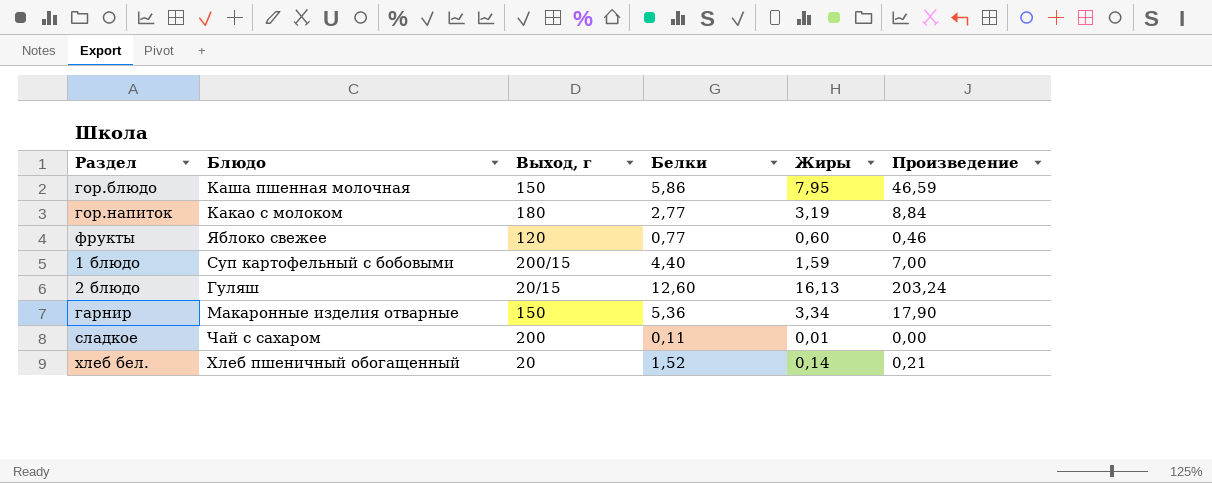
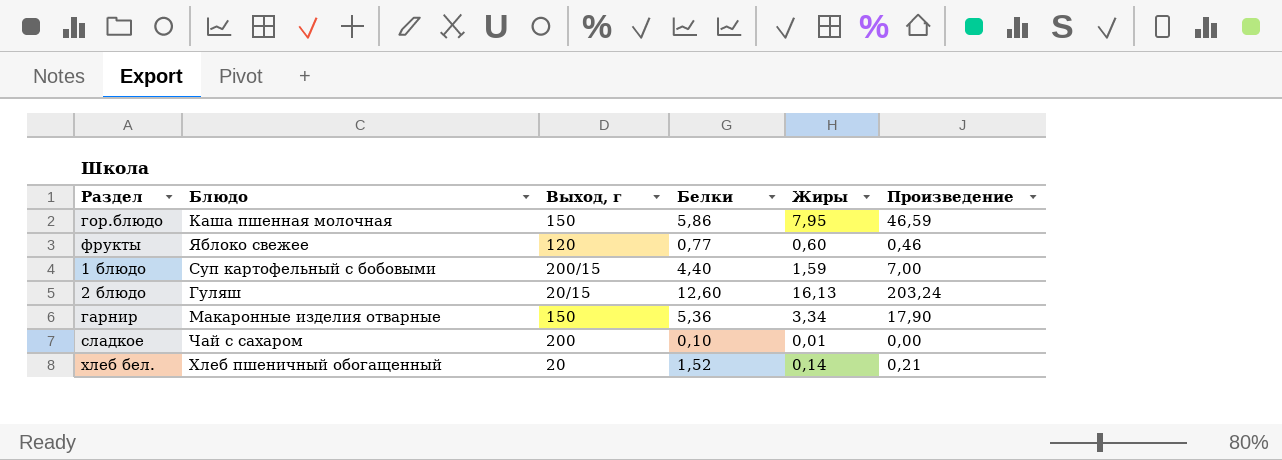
row гор.напиток: Какао с молоком | 180 | 2,77 | 3,19 | 8,84 -> none
сладкое | Белки: 0,11 -> 0,10

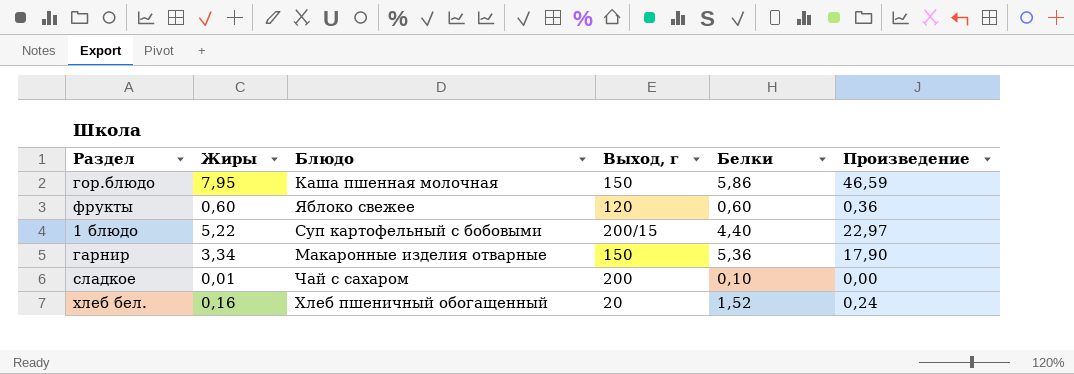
column Жиры | position: 5 -> 2
row 2 блюдо: Гуляш | 20/15 | 12,60 | 16,13 | 203,24 -> none
фрукты | Белки: 0,77 -> 0,60
фрукты | Произведение: 0,46 -> 0,36
1 блюдо | Жиры: 1,59 -> 5,22
1 блюдо | Произведение: 7,00 -> 22,97
хлеб бел. | Жиры: 0,14 -> 0,16
хлеб бел. | Произведение: 0,21 -> 0,24

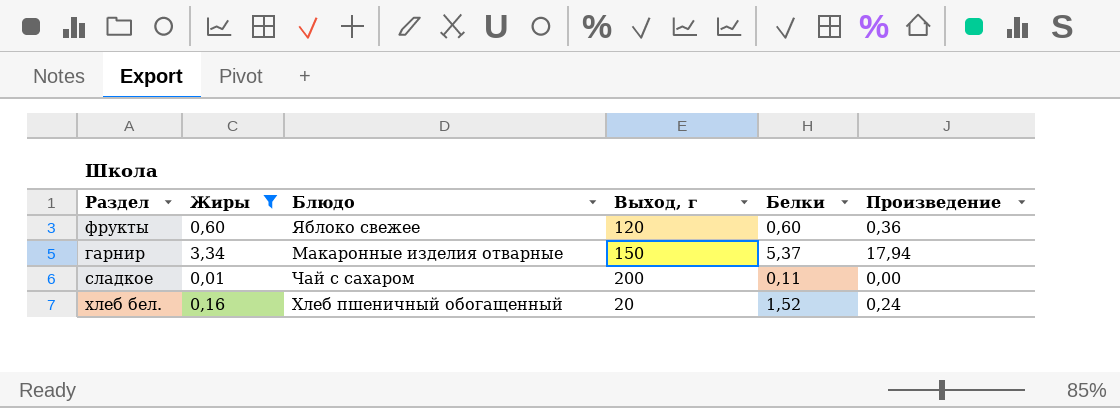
filter: none -> Жиры <= 3,34
гарнир | Белки: 5,36 -> 5,37
гарнир | Произведение: 17,90 -> 17,94
сладкое | Белки: 0,10 -> 0,11

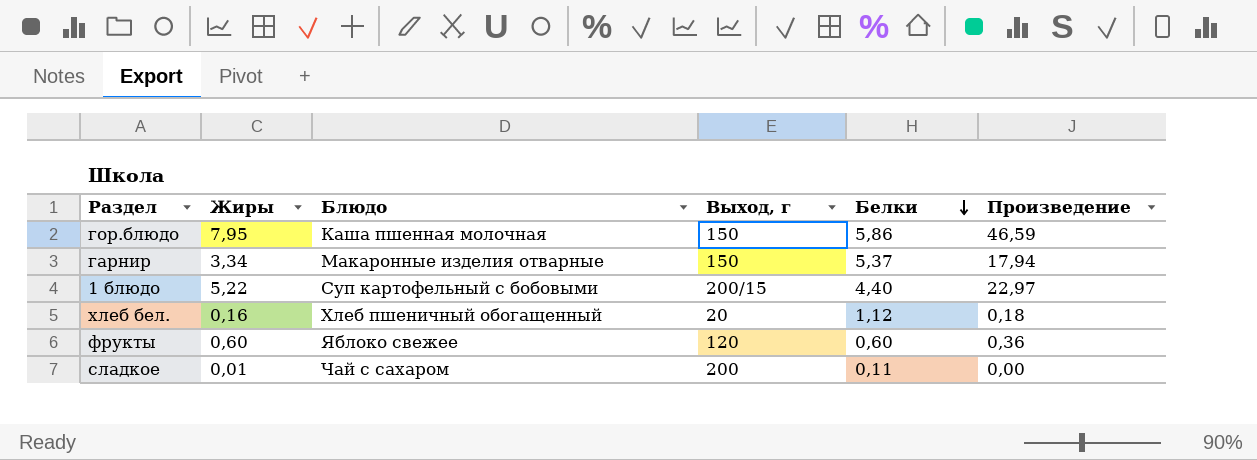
filter: Жиры <= 3,34 -> none
row order: none -> Белки descending
хлеб бел. | Белки: 1,52 -> 1,12
хлеб бел. | Произведение: 0,24 -> 0,18

